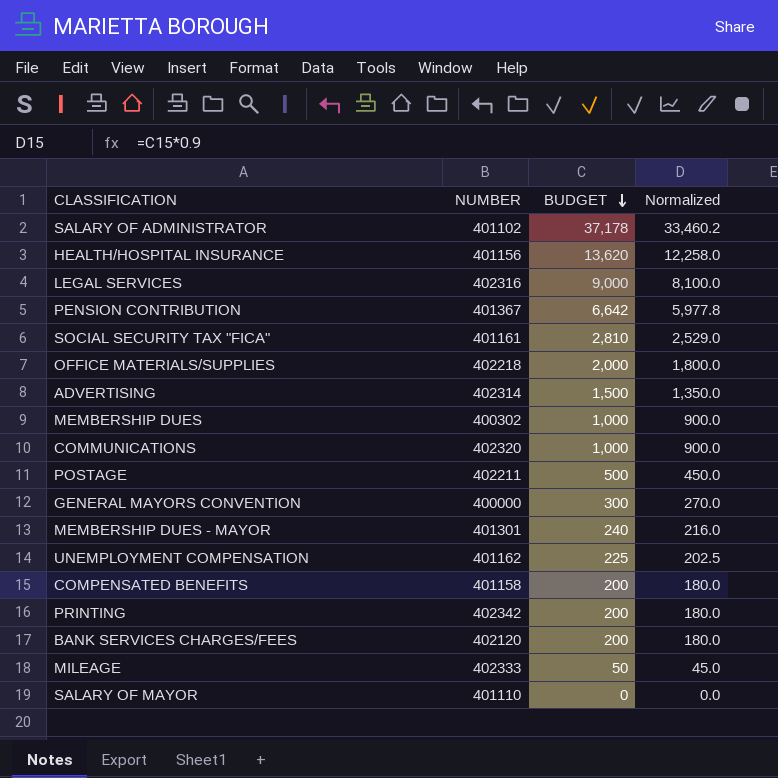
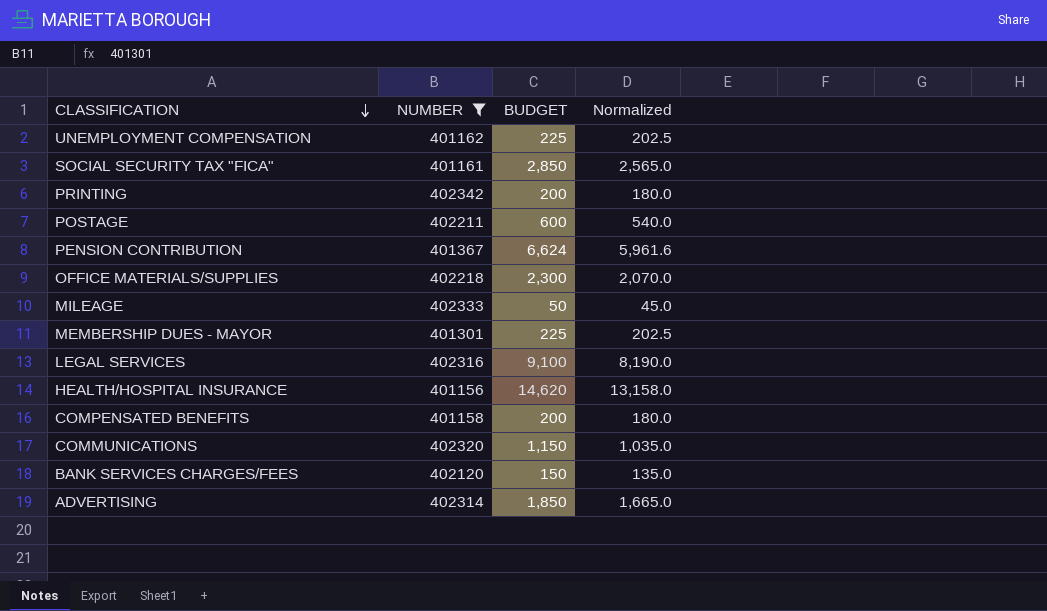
filter: none -> NUMBER >= 401156
row order: BUDGET descending -> CLASSIFICATION descending
SOCIAL SECURITY TAX "FICA" | BUDGET: 2,810 -> 2,850
SOCIAL SECURITY TAX "FICA" | Normalized: 2,529.0 -> 2,565.0
POSTAGE | BUDGET: 500 -> 600
POSTAGE | Normalized: 450.0 -> 540.0
PENSION CONTRIBUTION | BUDGET: 6,642 -> 6,624
PENSION CONTRIBUTION | Normalized: 5,977.8 -> 5,961.6
OFFICE MATERIALS/SUPPLIES | BUDGET: 2,000 -> 2,300
OFFICE MATERIALS/SUPPLIES | Normalized: 1,800.0 -> 2,070.0
MEMBERSHIP DUES - MAYOR | BUDGET: 240 -> 225
MEMBERSHIP DUES - MAYOR | Normalized: 216.0 -> 202.5
LEGAL SERVICES | BUDGET: 9,000 -> 9,100
LEGAL SERVICES | Normalized: 8,100.0 -> 8,190.0
HEALTH/HOSPITAL INSURANCE | BUDGET: 13,620 -> 14,620
HEALTH/HOSPITAL INSURANCE | Normalized: 12,258.0 -> 13,158.0
COMMUNICATIONS | BUDGET: 1,000 -> 1,150
COMMUNICATIONS | Normalized: 900.0 -> 1,035.0
BANK SERVICES CHARGES/FEES | BUDGET: 200 -> 150
BANK SERVICES CHARGES/FEES | Normalized: 180.0 -> 135.0
ADVERTISING | BUDGET: 1,500 -> 1,850
ADVERTISING | Normalized: 1,350.0 -> 1,665.0

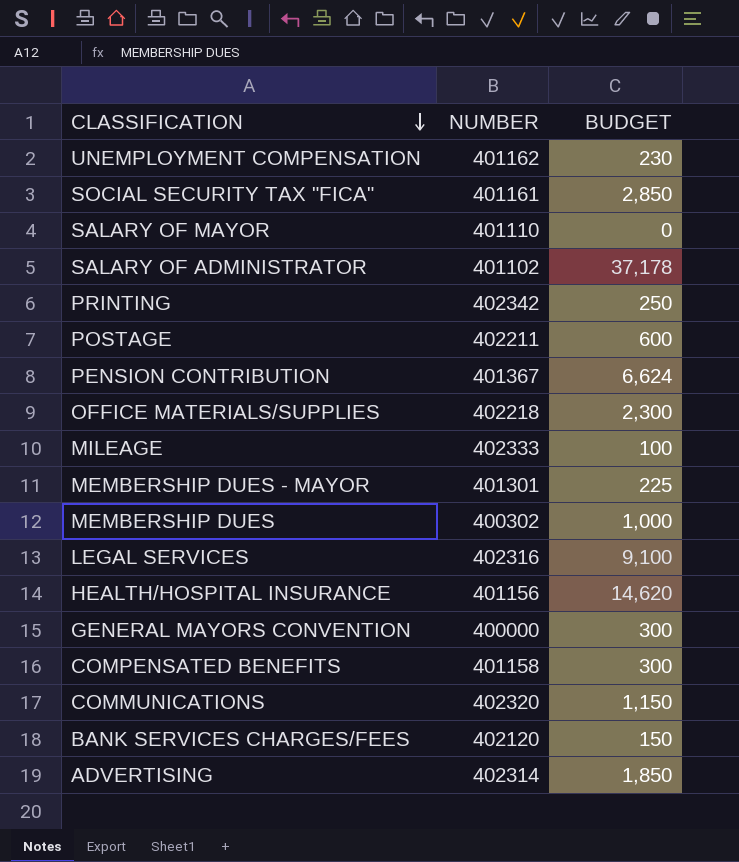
filter: NUMBER >= 401156 -> none
column Normalized | formula: [BUDGET] * 0.9 -> none
UNEMPLOYMENT COMPENSATION | BUDGET: 225 -> 230
PRINTING | BUDGET: 200 -> 250
MILEAGE | BUDGET: 50 -> 100
COMPENSATED BENEFITS | BUDGET: 200 -> 300

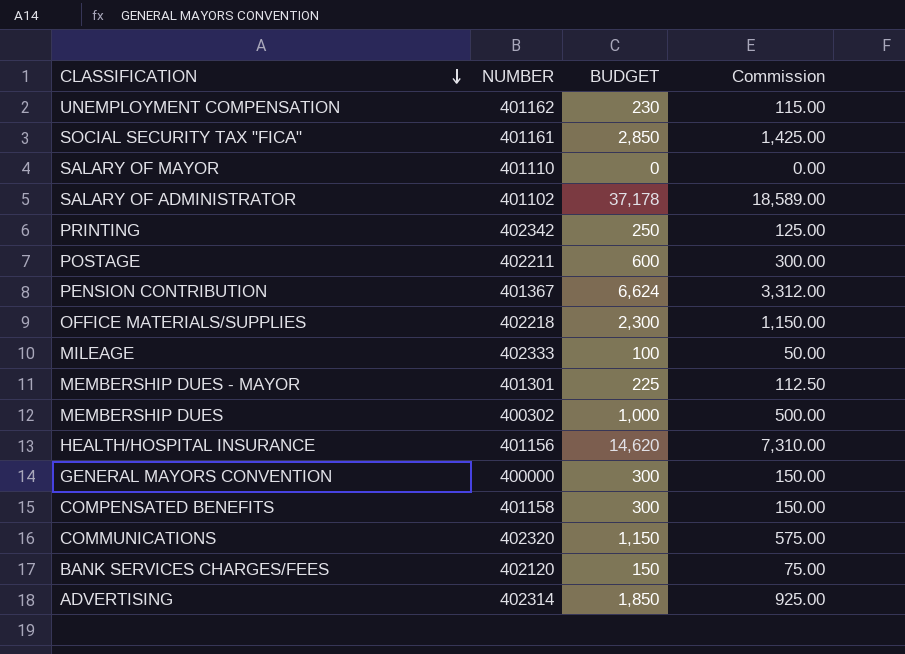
column Commission | formula: none -> [BUDGET] * 0.5
row LEGAL SERVICES: 402316 | 9,100 -> none

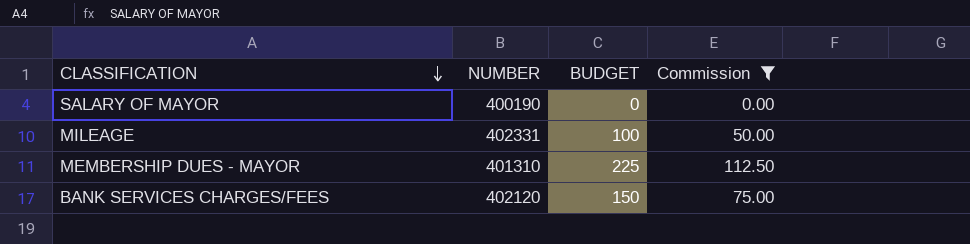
filter: none -> Commission <= 112.50
SALARY OF MAYOR | NUMBER: 401110 -> 400190
MILEAGE | NUMBER: 402333 -> 402331
MEMBERSHIP DUES - MAYOR | NUMBER: 401301 -> 401310

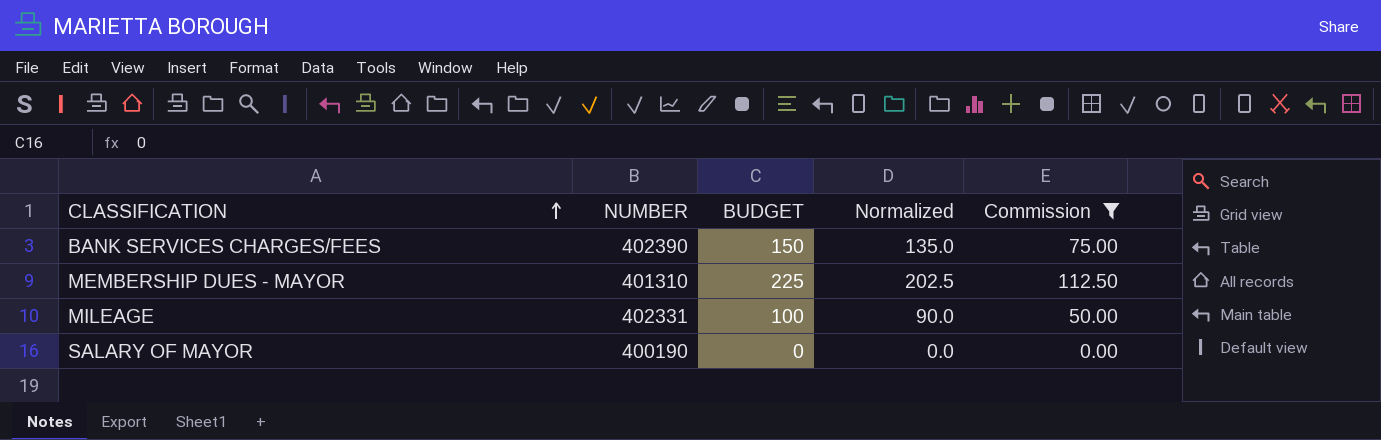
row order: CLASSIFICATION descending -> CLASSIFICATION ascending
column Normalized | formula: none -> [BUDGET] * 0.9
BANK SERVICES CHARGES/FEES | NUMBER: 402120 -> 402390

